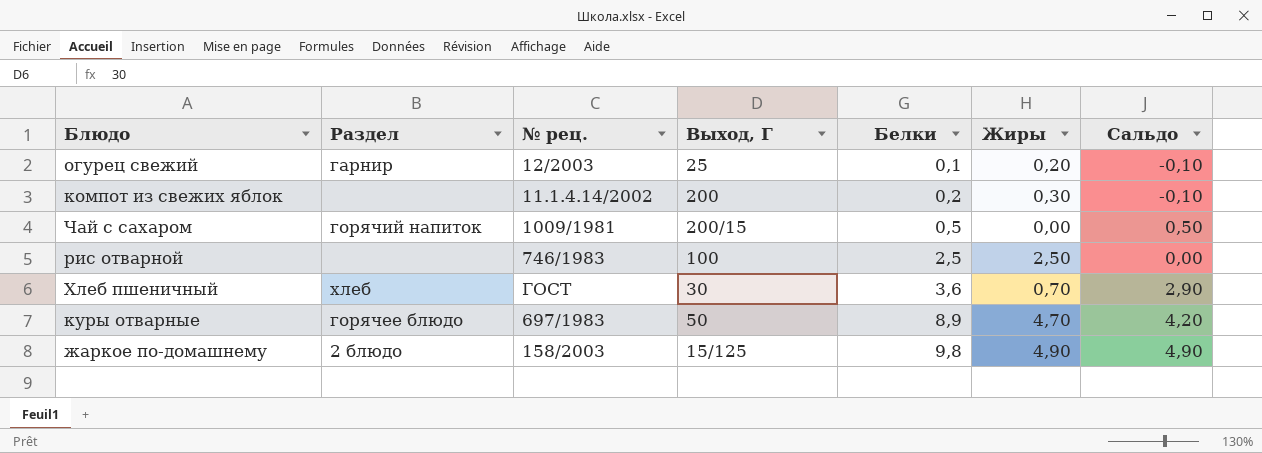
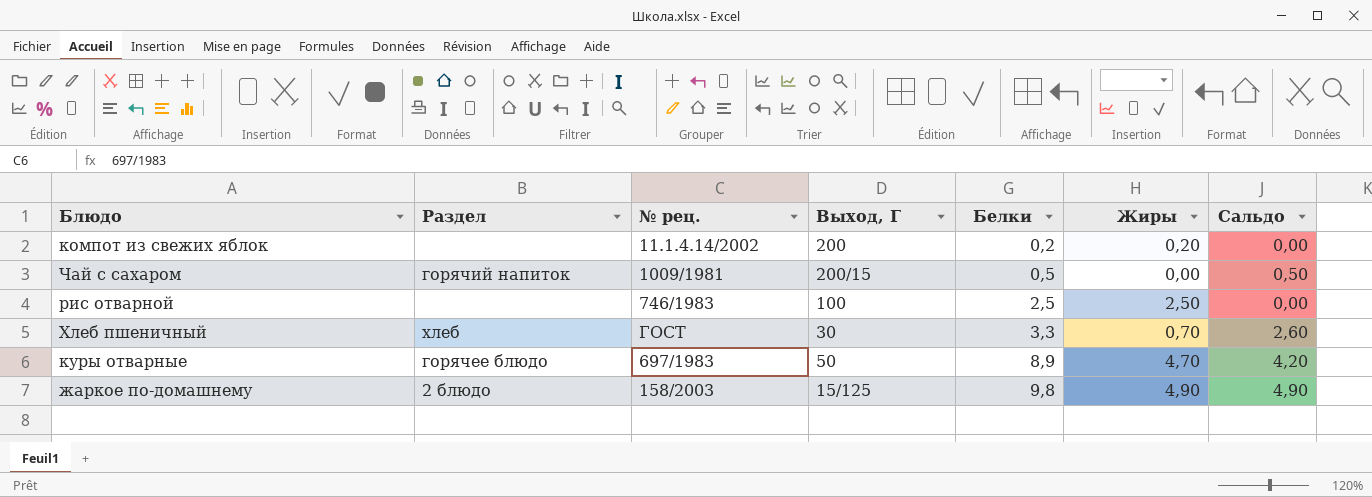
row огурец свежий: гарнир | 12/2003 | 25 | 0,1 | 0,20 | -0,10 -> none
компот из свежих яблок | Жиры: 0,30 -> 0,20
компот из свежих яблок | Сальдо: -0,10 -> 0,00
Хлеб пшеничный | Белки: 3,6 -> 3,3
Хлеб пшеничный | Сальдо: 2,90 -> 2,60

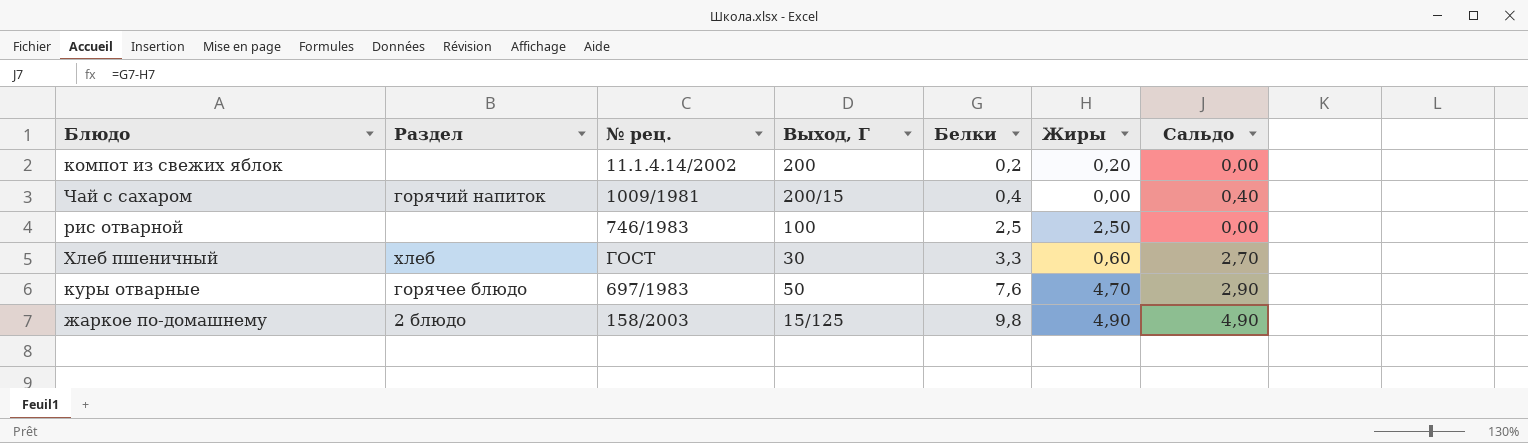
Чай с сахаром | Белки: 0,5 -> 0,4
Чай с сахаром | Сальдо: 0,50 -> 0,40
Хлеб пшеничный | Жиры: 0,70 -> 0,60
Хлеб пшеничный | Сальдо: 2,60 -> 2,70
куры отварные | Белки: 8,9 -> 7,6
куры отварные | Сальдо: 4,20 -> 2,90

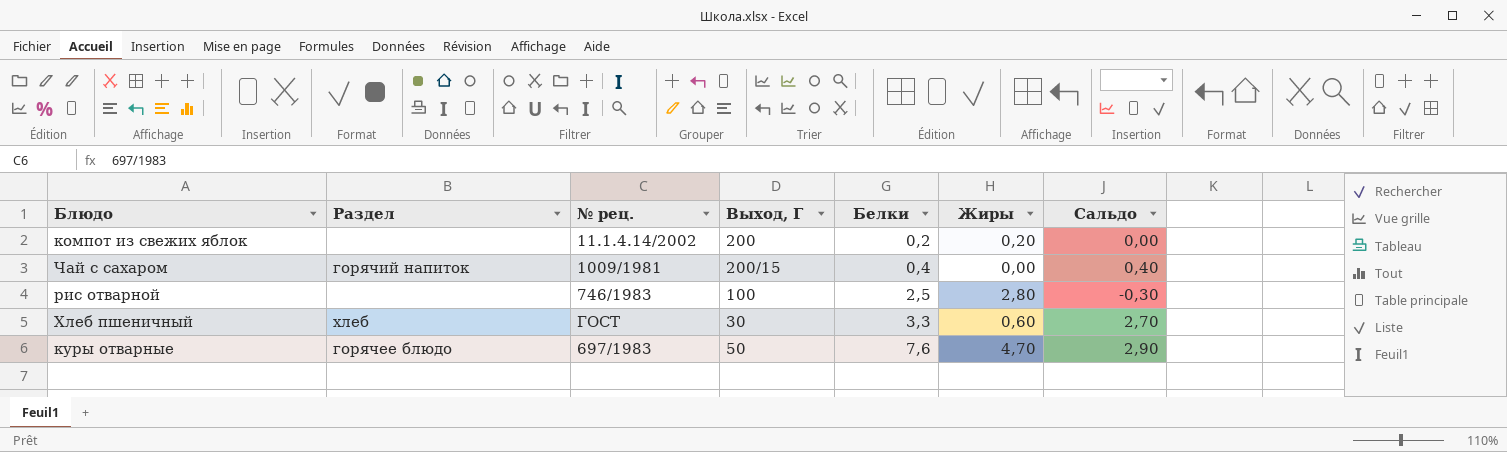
row жаркое по-домашнему: 2 блюдо | 158/2003 | 15/125 | 9,8 | 4,90 | 4,90 -> none
рис отварной | Жиры: 2,50 -> 2,80
рис отварной | Сальдо: 0,00 -> -0,30

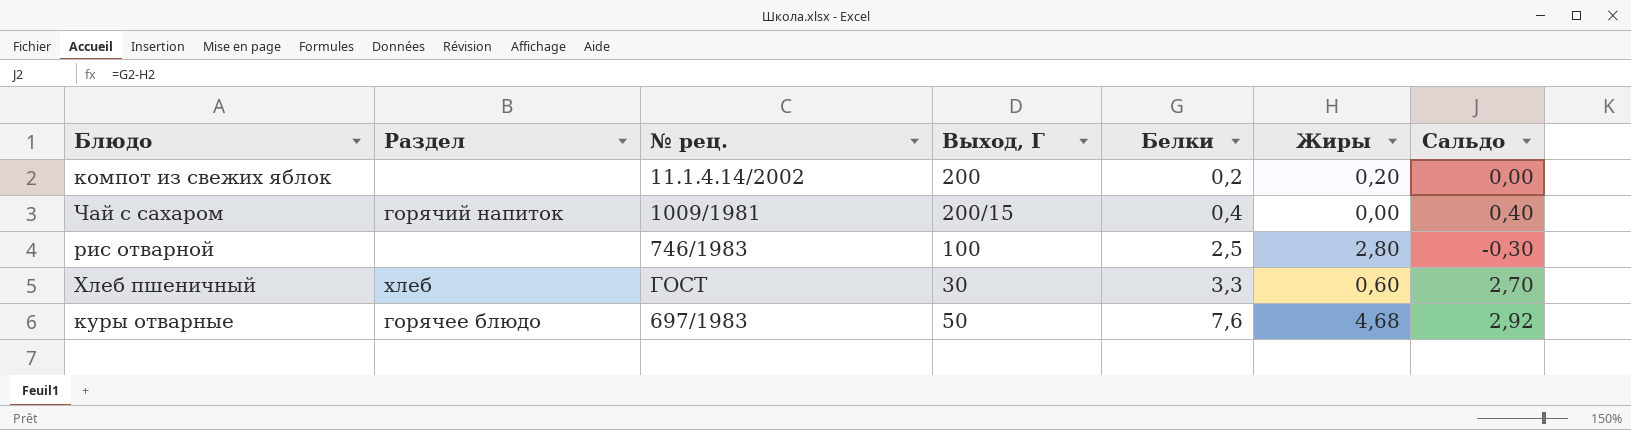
куры отварные | Жиры: 4,70 -> 4,68
куры отварные | Сальдо: 2,90 -> 2,92

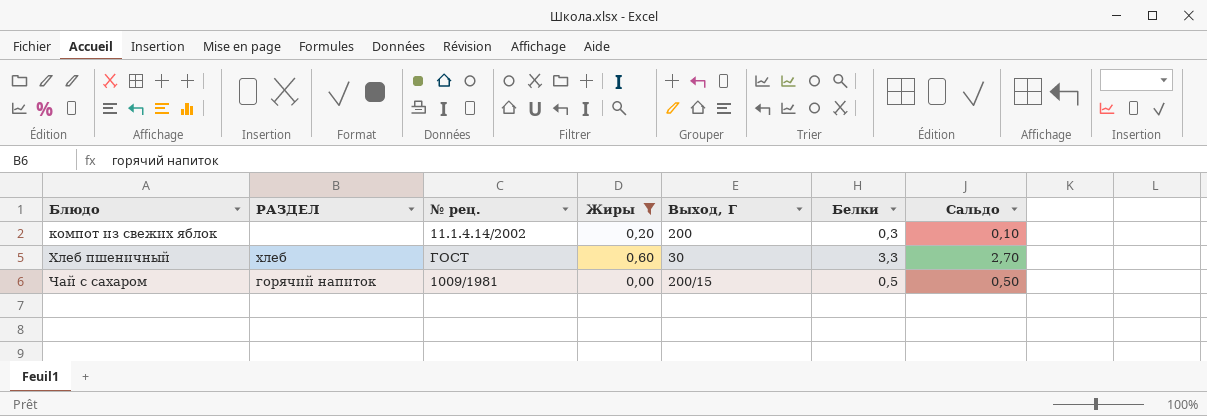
filter: none -> Жиры <= 0,60
row order: Белки ascending -> Блюдо ascending
column name: Раздел -> РАЗДЕЛ
column Жиры | position: 6 -> 4
компот из свежих яблок | Белки: 0,2 -> 0,3
компот из свежих яблок | Сальдо: 0,00 -> 0,10
Чай с сахаром | Белки: 0,4 -> 0,5
Чай с сахаром | Сальдо: 0,40 -> 0,50

